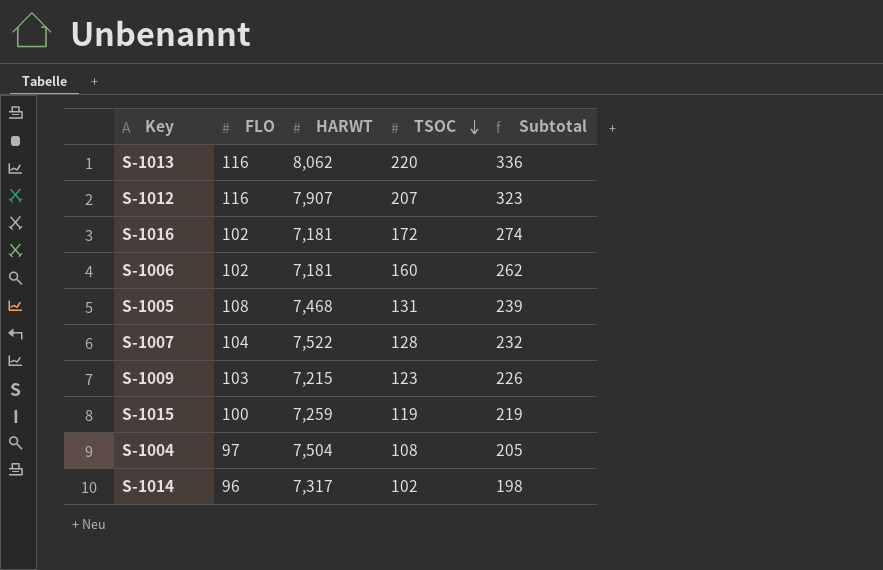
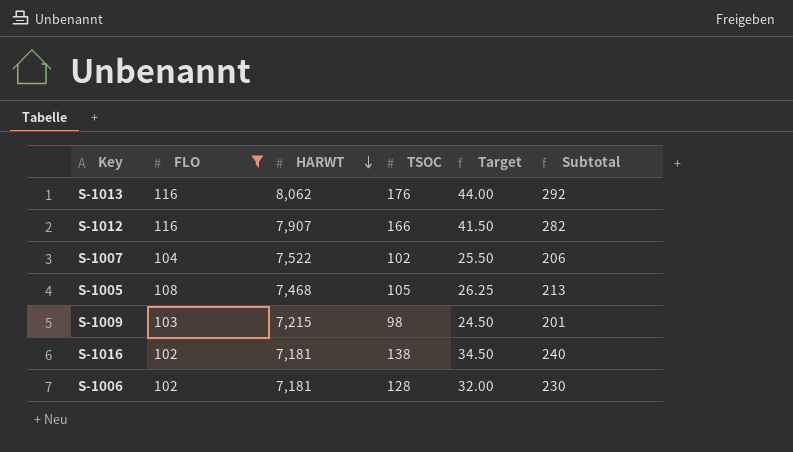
filter: none -> FLO >= 102
row order: TSOC descending -> HARWT descending
column Target | formula: none -> [TSOC] * 0.25
S-1013 | TSOC: 220 -> 176
S-1013 | Subtotal: 336 -> 292
S-1012 | TSOC: 207 -> 166
S-1012 | Subtotal: 323 -> 282
S-1007 | TSOC: 128 -> 102
S-1007 | Subtotal: 232 -> 206
S-1005 | TSOC: 131 -> 105
S-1005 | Subtotal: 239 -> 213
S-1009 | TSOC: 123 -> 98
S-1009 | Subtotal: 226 -> 201
S-1016 | TSOC: 172 -> 138
S-1016 | Subtotal: 274 -> 240
S-1006 | TSOC: 160 -> 128
S-1006 | Subtotal: 262 -> 230

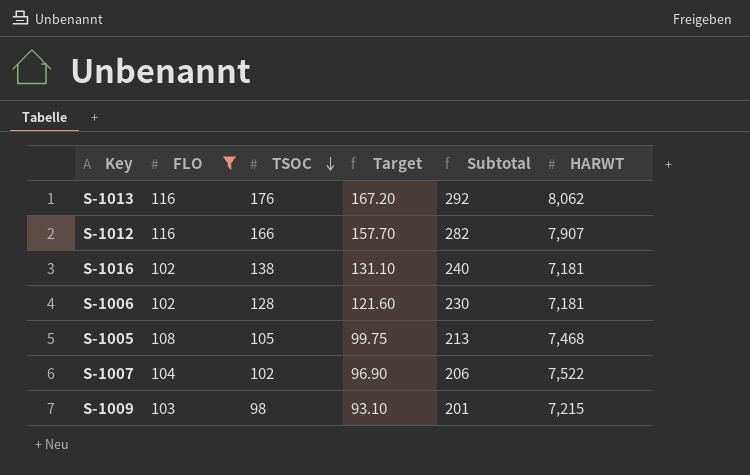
row order: HARWT descending -> TSOC descending
column Target | formula: [TSOC] * 0.25 -> [TSOC] * 0.95
column HARWT | position: 3 -> 6

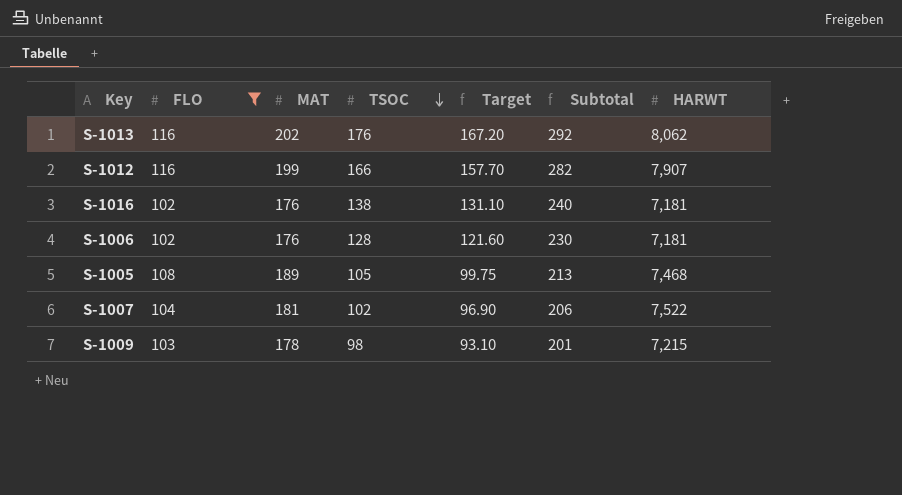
column MAT | position: none -> 3

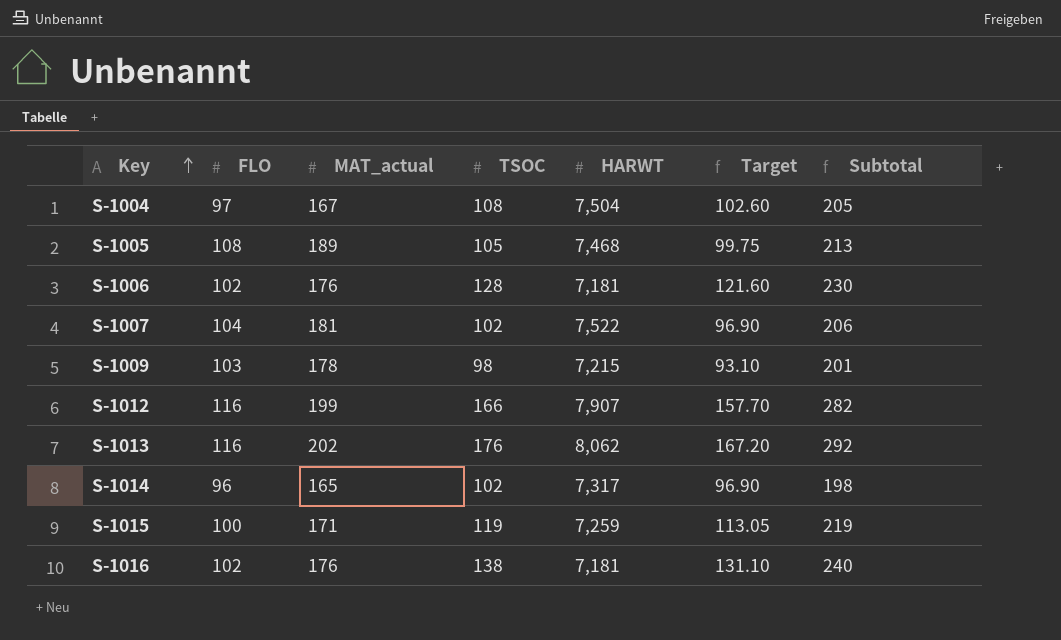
filter: FLO >= 102 -> none
row order: TSOC descending -> Key ascending
column name: MAT -> MAT_actual
column HARWT | position: 7 -> 5

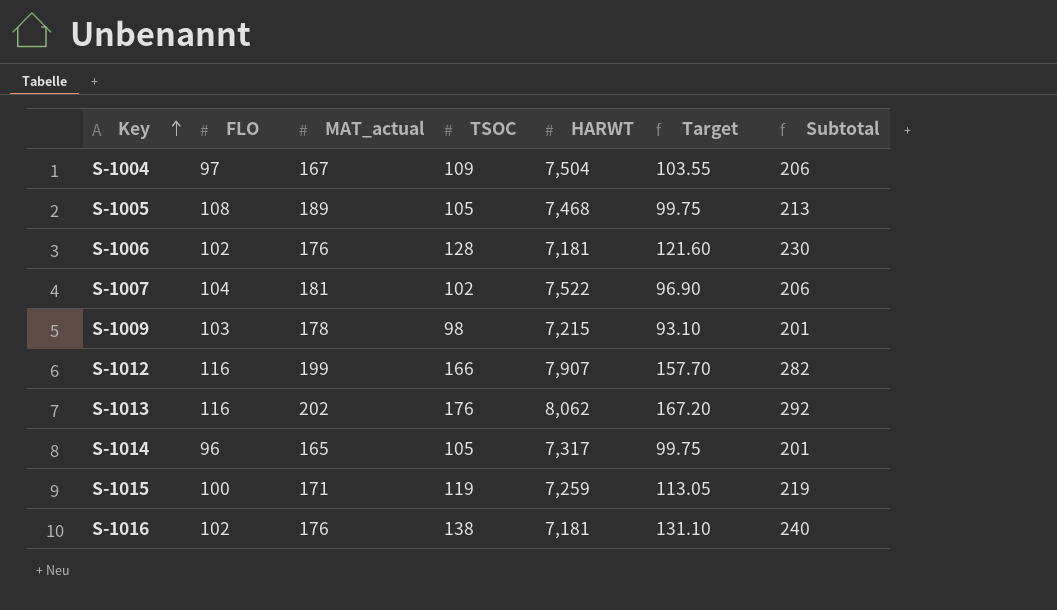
S-1004 | TSOC: 108 -> 109
S-1004 | Target: 102.60 -> 103.55
S-1004 | Subtotal: 205 -> 206
S-1014 | TSOC: 102 -> 105
S-1014 | Target: 96.90 -> 99.75
S-1014 | Subtotal: 198 -> 201

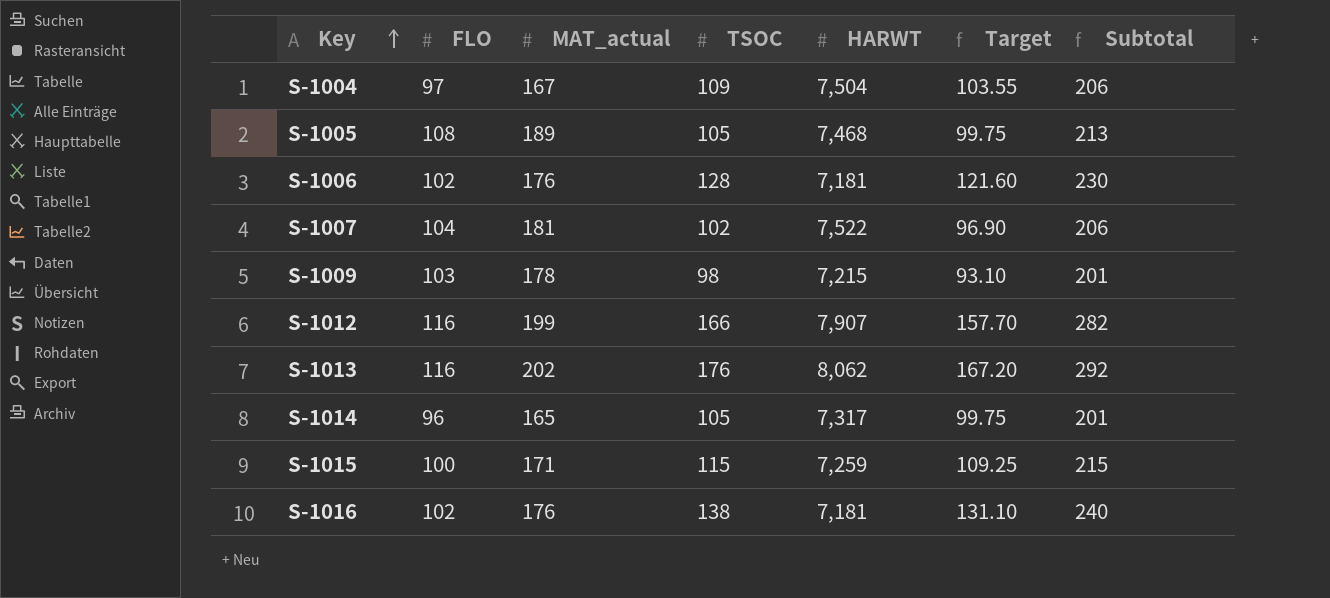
S-1015 | TSOC: 119 -> 115
S-1015 | Target: 113.05 -> 109.25
S-1015 | Subtotal: 219 -> 215

